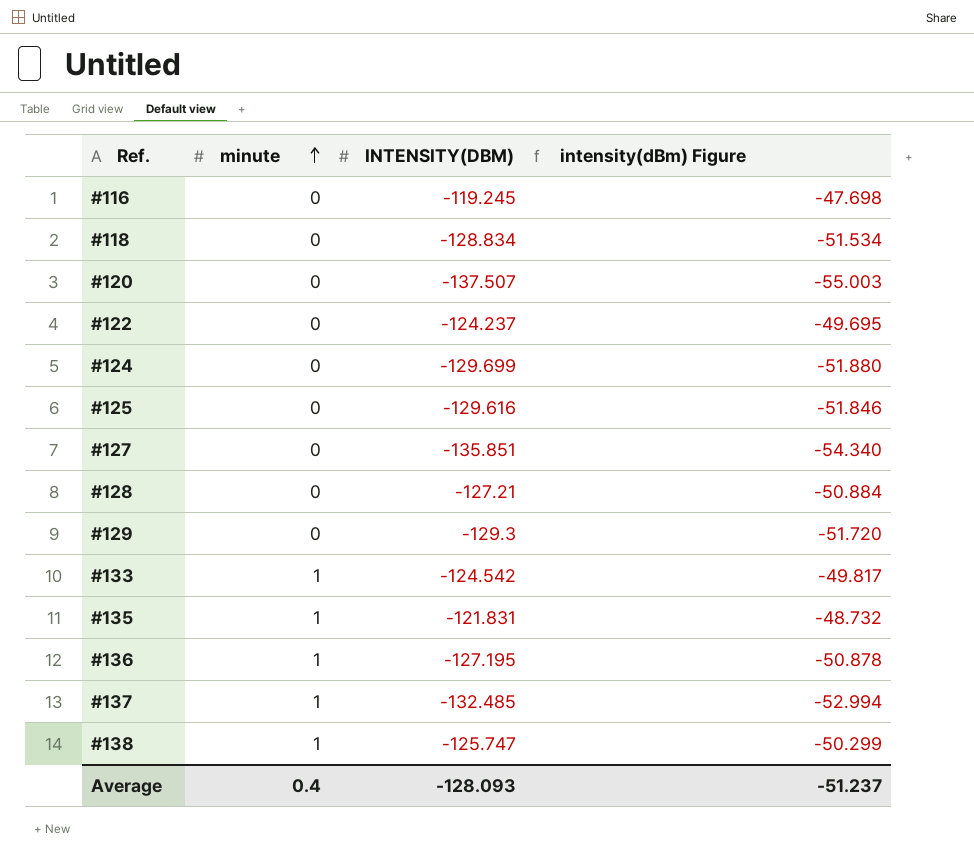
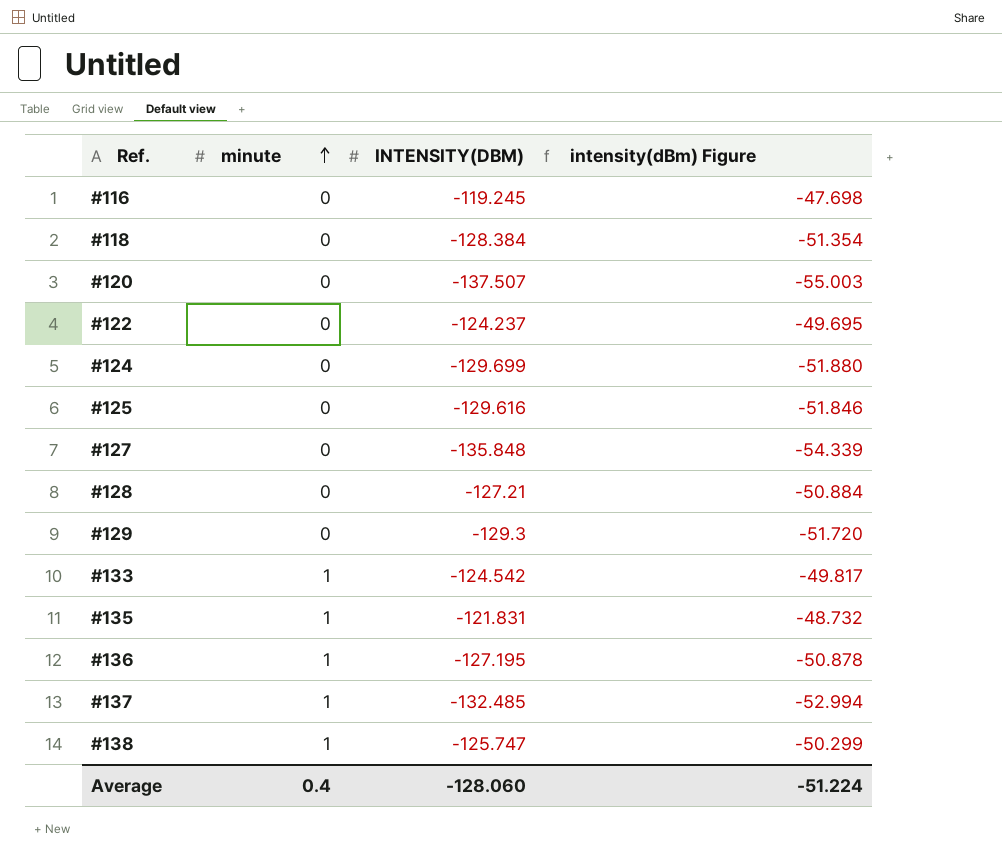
#118 | INTENSITY(DBM): -128.834 -> -128.384
#118 | intensity(dBm) Figure: -51.534 -> -51.354
#127 | INTENSITY(DBM): -135.851 -> -135.848
#127 | intensity(dBm) Figure: -54.340 -> -54.339
Average | INTENSITY(DBM): -128.093 -> -128.060
Average | intensity(dBm) Figure: -51.237 -> -51.224

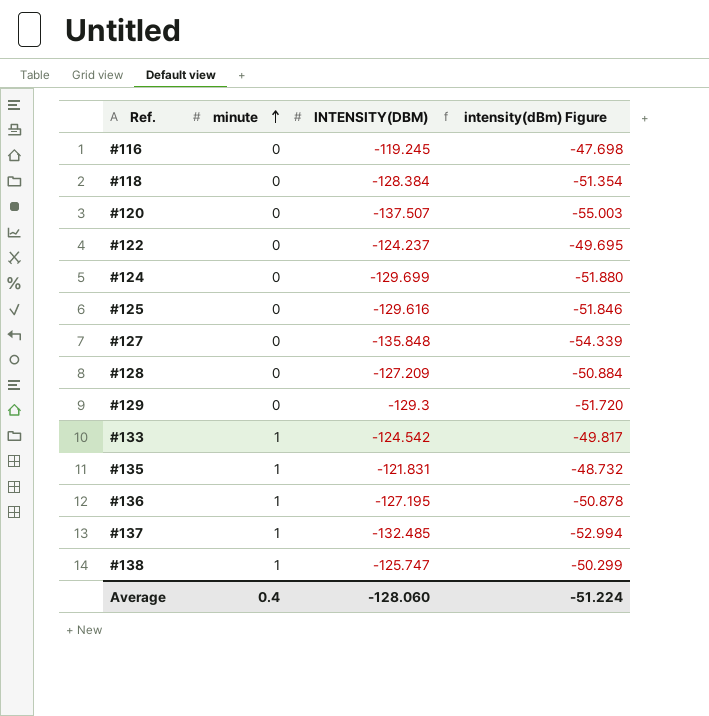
#128 | INTENSITY(DBM): -127.21 -> -127.209

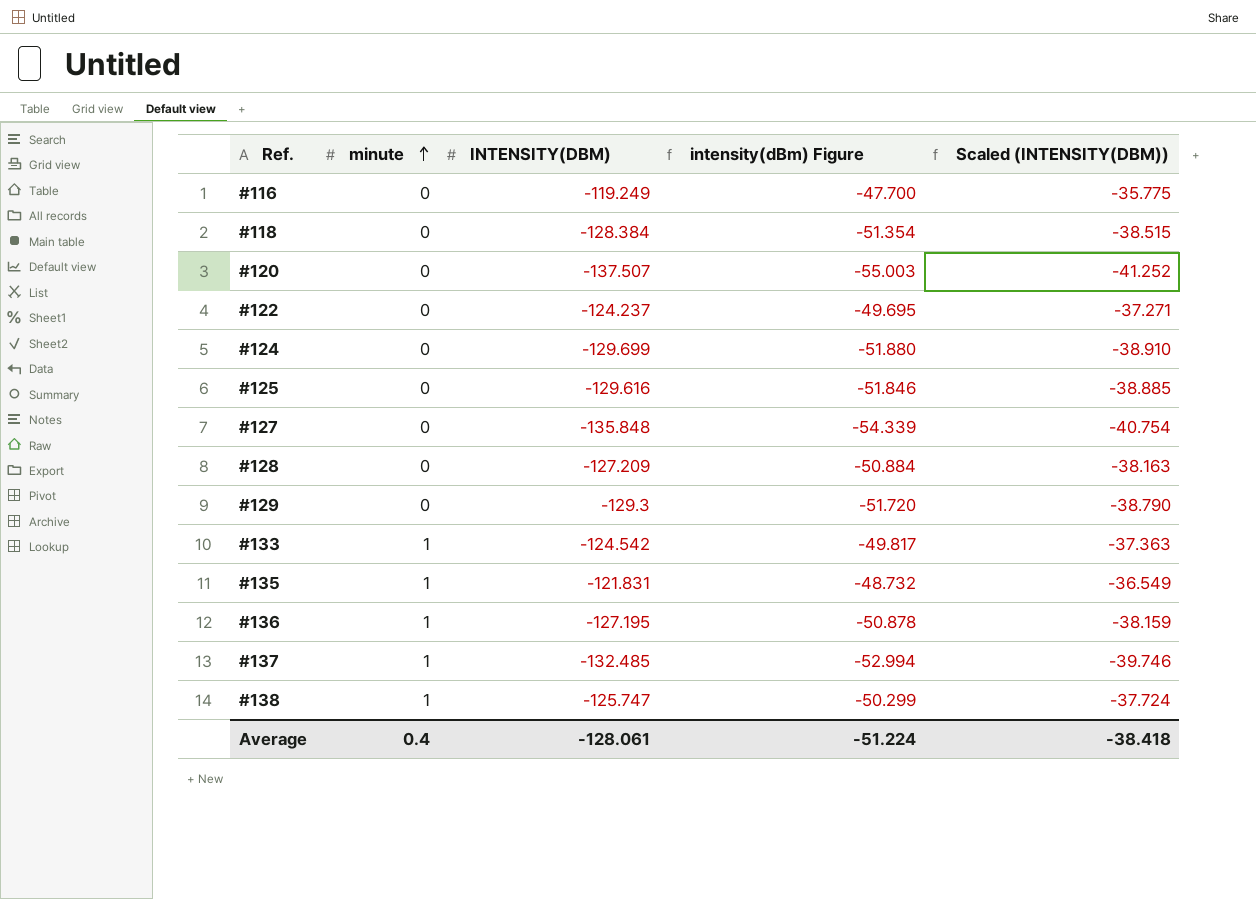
column Scaled (INTENSITY(DBM)) | formula: none -> [INTENSITY(DBM)] * 0.3
#116 | INTENSITY(DBM): -119.245 -> -119.249
#116 | intensity(dBm) Figure: -47.698 -> -47.700
Average | INTENSITY(DBM): -128.060 -> -128.061

